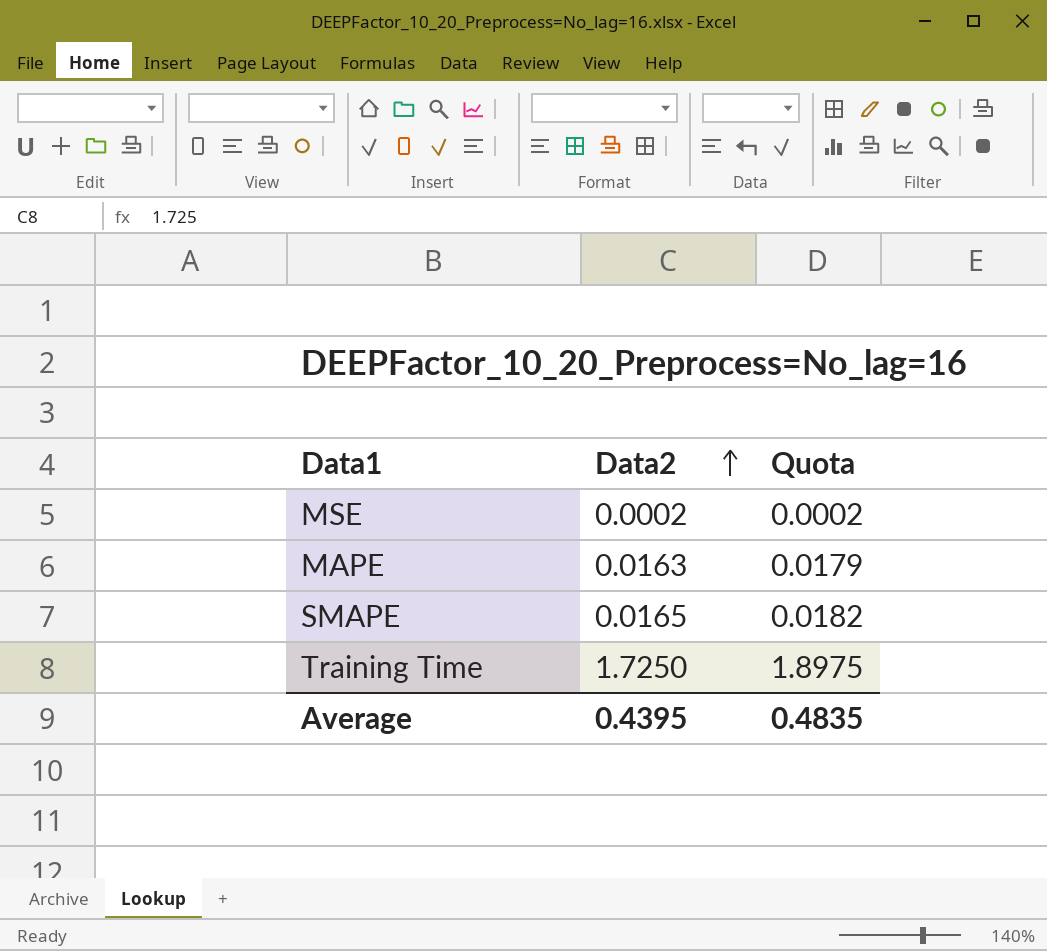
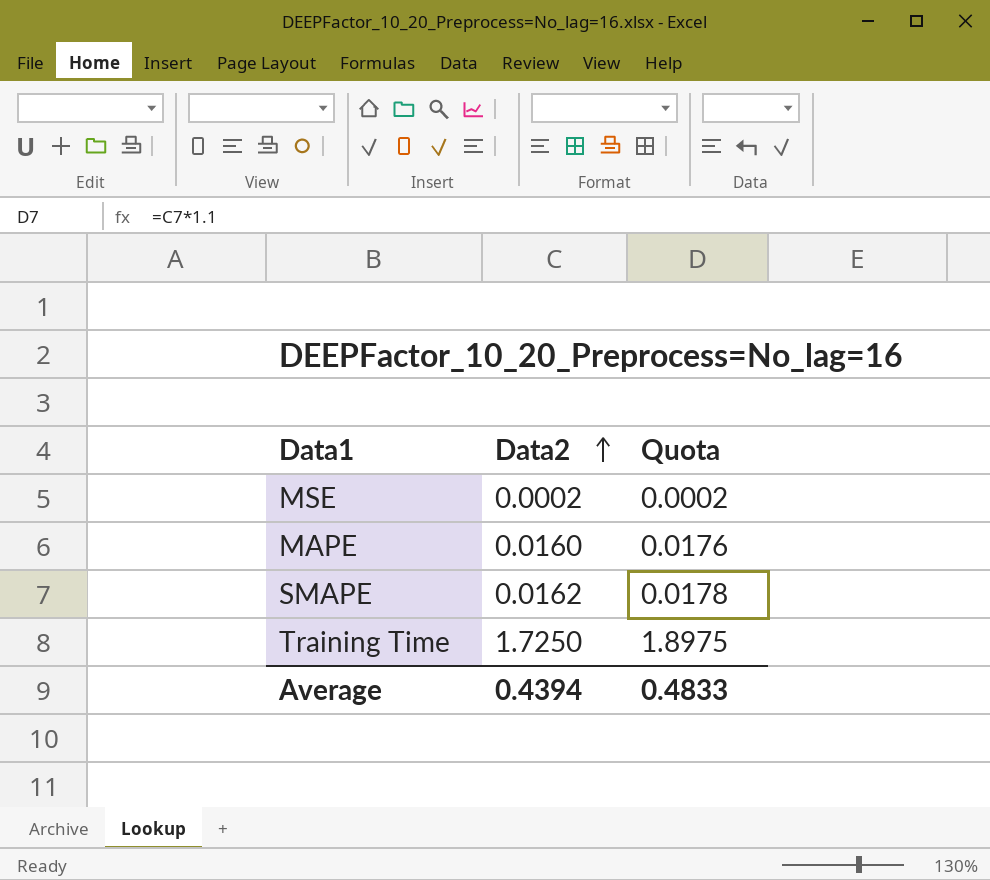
MAPE | Data2: 0.0163 -> 0.0160
MAPE | Quota: 0.0179 -> 0.0176
SMAPE | Data2: 0.0165 -> 0.0162
SMAPE | Quota: 0.0182 -> 0.0178
Average | Data2: 0.4395 -> 0.4394
Average | Quota: 0.4835 -> 0.4833

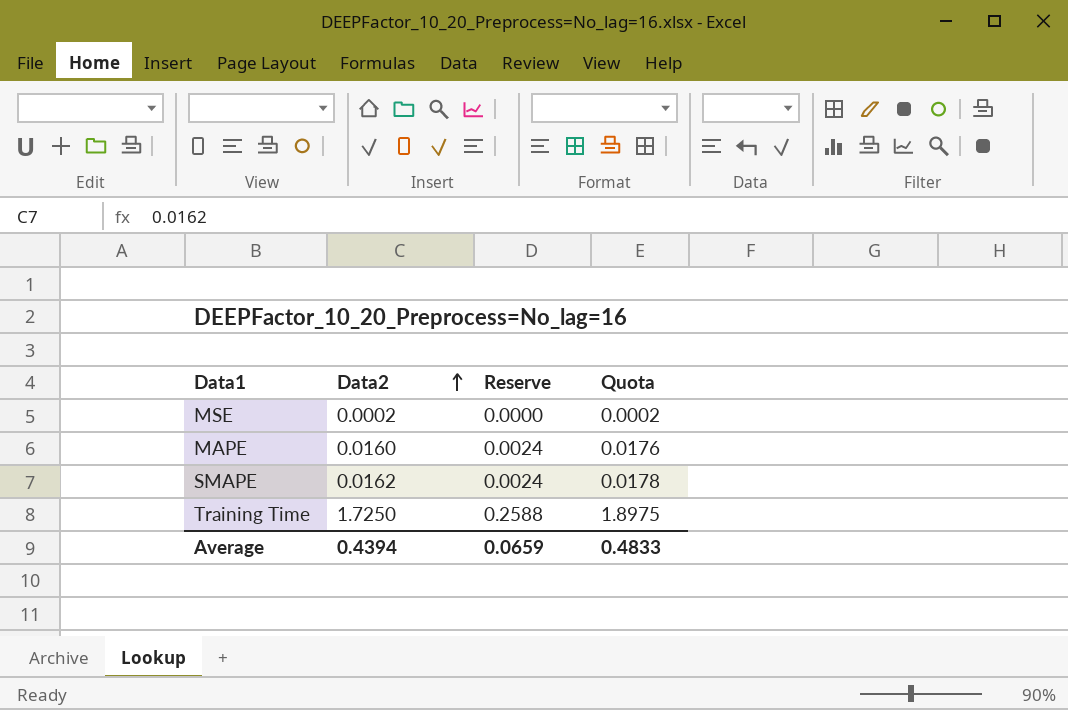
column Reserve | formula: none -> [Data2] * 0.15

